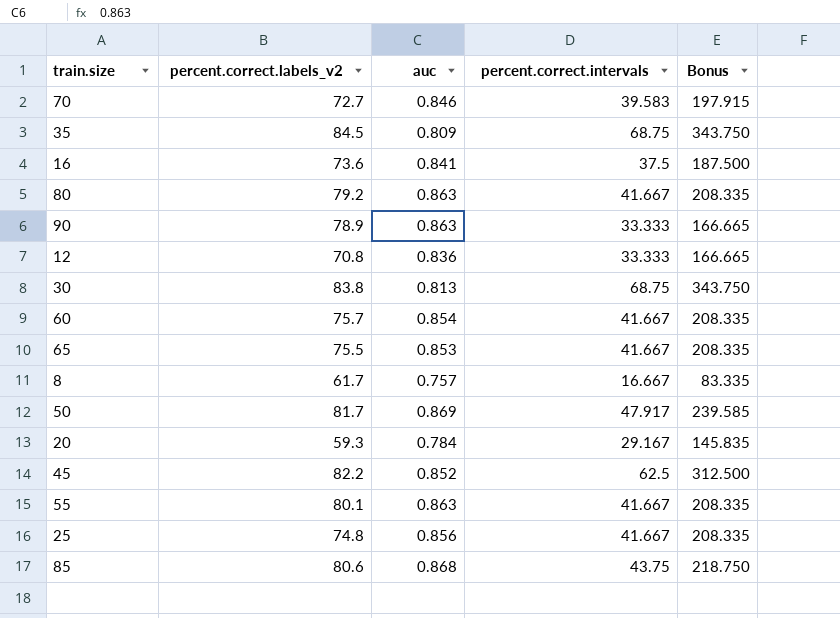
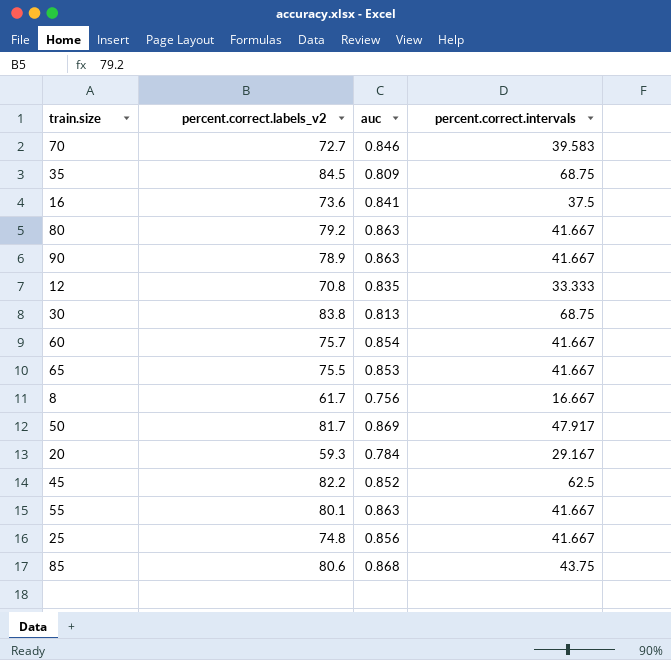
column Bonus | formula: [percent.correct.intervals] * 5 -> none
90 | percent.correct.intervals: 33.333 -> 41.667
12 | auc: 0.836 -> 0.835
8 | auc: 0.757 -> 0.756

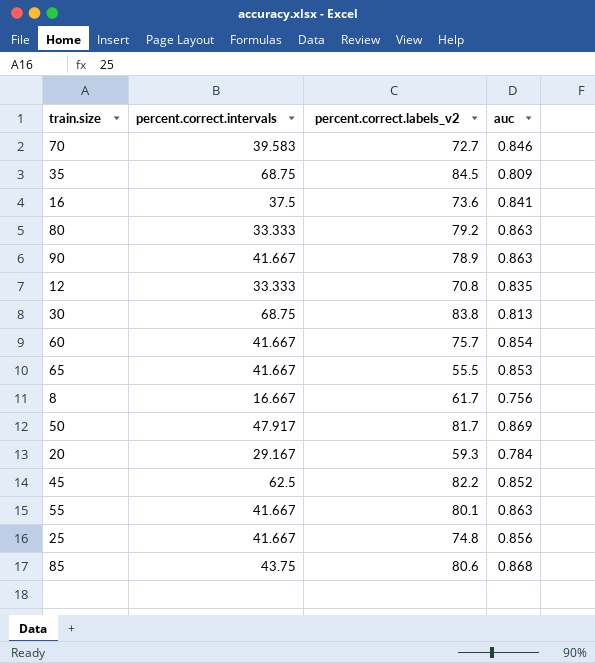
column percent.correct.intervals | position: 4 -> 2
80 | percent.correct.intervals: 41.667 -> 33.333
65 | percent.correct.labels_v2: 75.5 -> 55.5

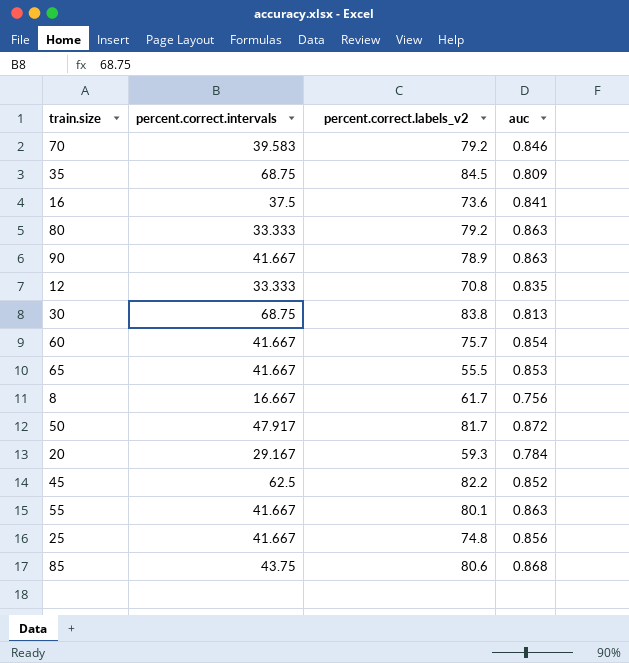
70 | percent.correct.labels_v2: 72.7 -> 79.2
50 | auc: 0.869 -> 0.872

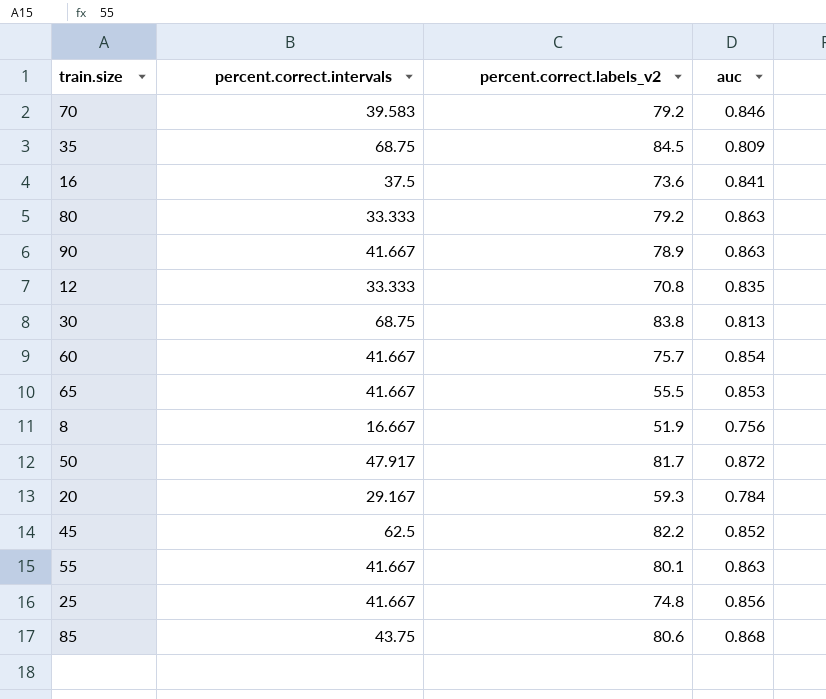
8 | percent.correct.labels_v2: 61.7 -> 51.9

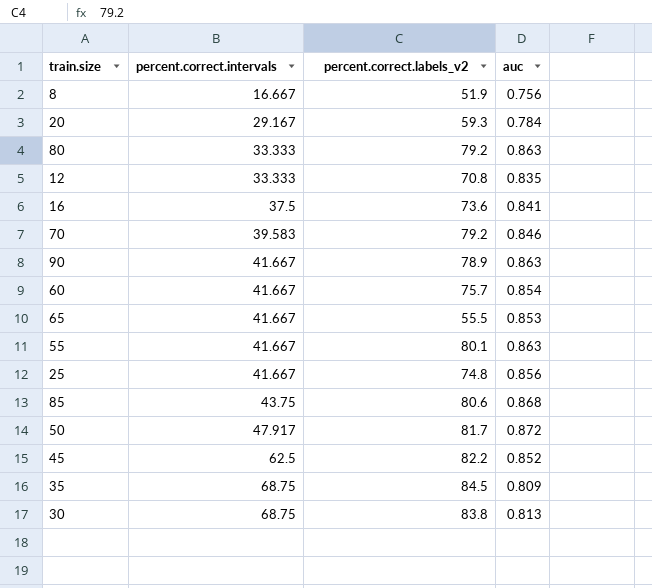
row order: none -> percent.correct.intervals ascending

